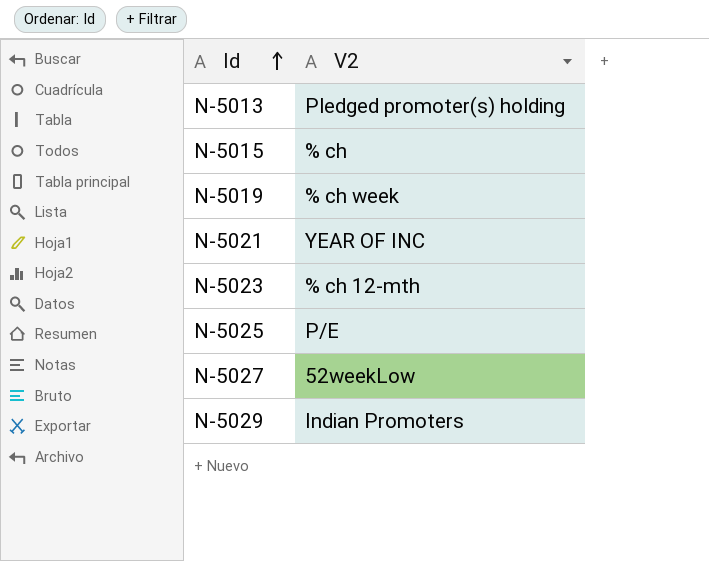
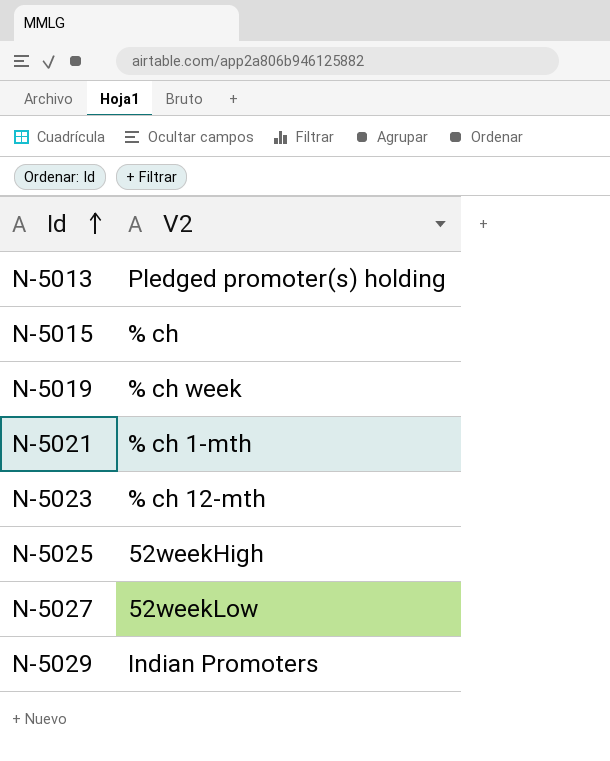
N-5021 | V2: YEAR OF INC -> % ch 1-mth
N-5025 | V2: P/E -> 52weekHigh

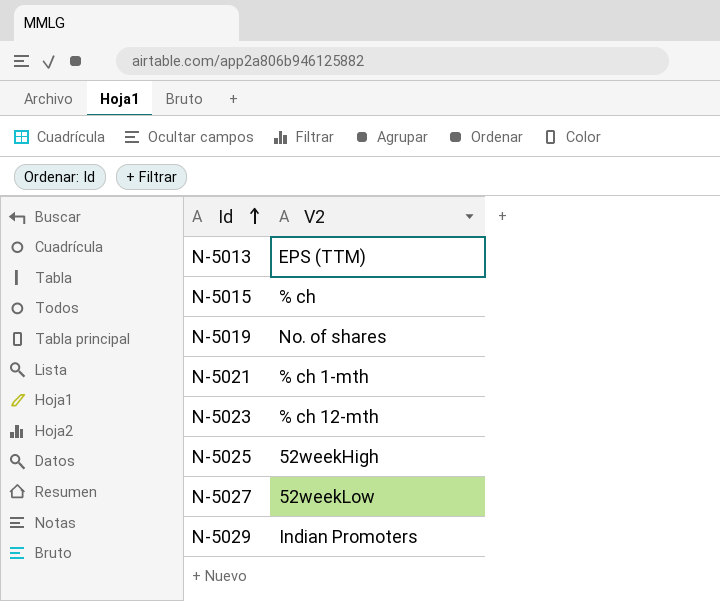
N-5013 | V2: Pledged promoter(s) holding -> EPS (TTM)
N-5019 | V2: % ch week -> No. of shares

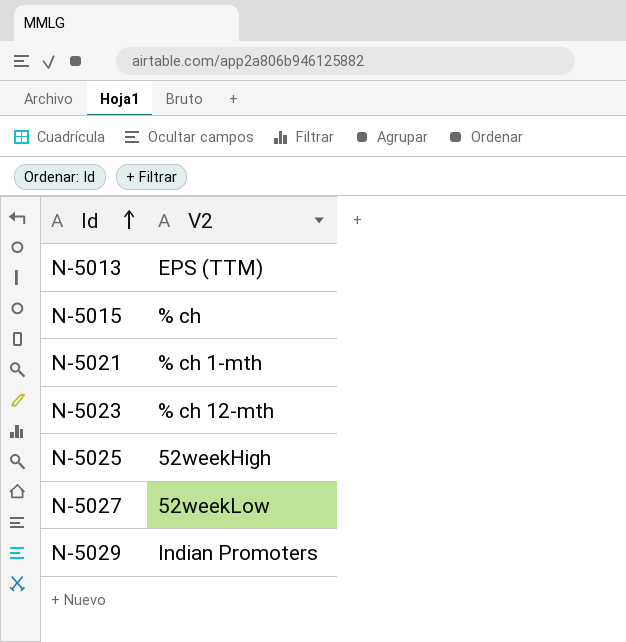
row N-5019: No. of shares -> none

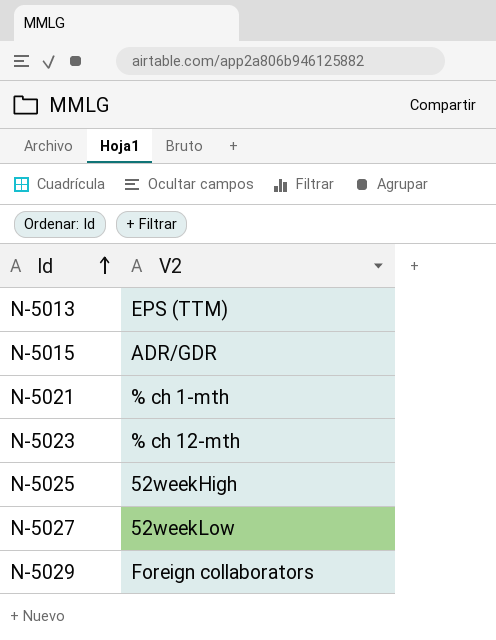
N-5015 | V2: % ch -> ADR/GDR
N-5029 | V2: Indian Promoters -> Foreign collaborators

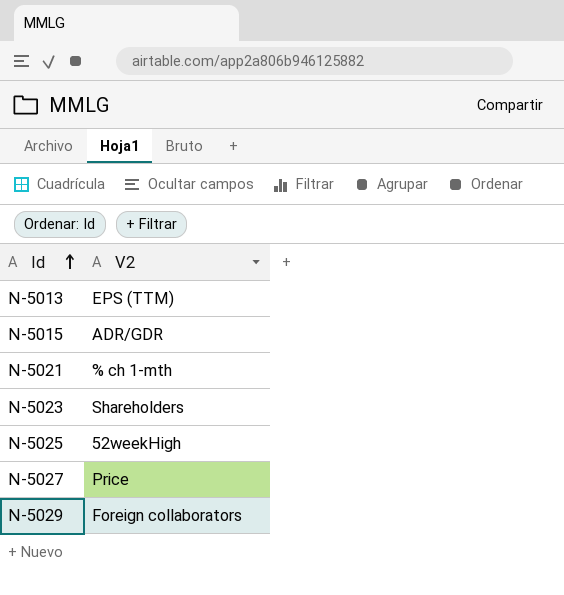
N-5023 | V2: % ch 12-mth -> Shareholders
N-5027 | V2: 52weekLow -> Price

